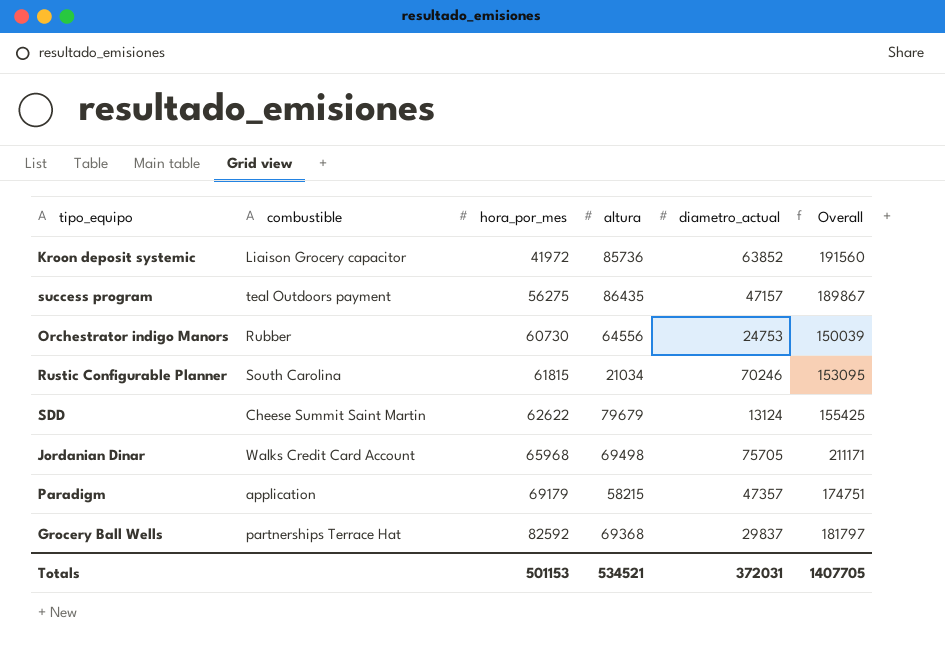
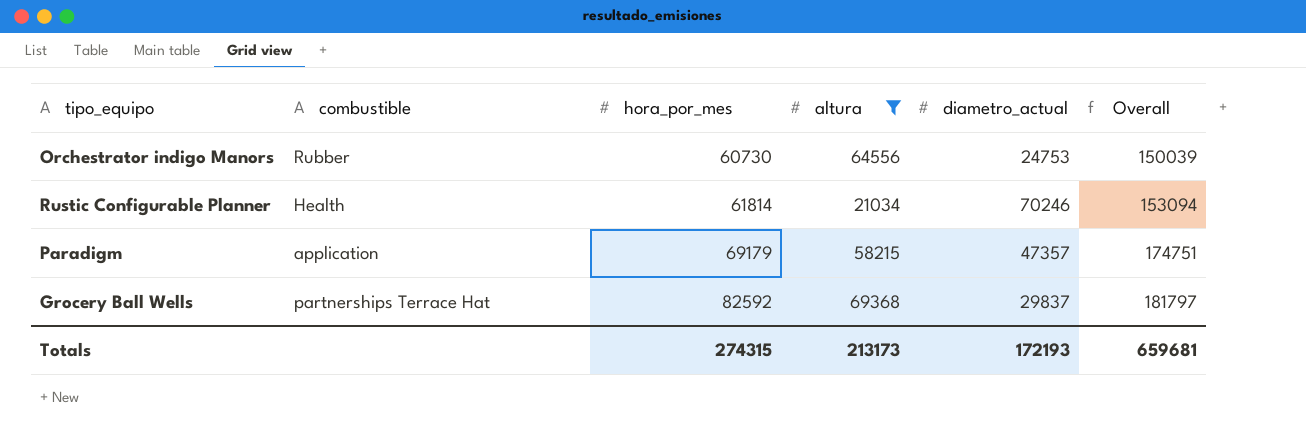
filter: none -> altura <= 69368
Rustic Configurable Planner | combustible: South Carolina -> Health
Rustic Configurable Planner | hora_por_mes: 61815 -> 61814
Rustic Configurable Planner | Overall: 153095 -> 153094
Totals | hora_por_mes: 501153 -> 274315
Totals | altura: 534521 -> 213173
Totals | diametro_actual: 372031 -> 172193
Totals | Overall: 1407705 -> 659681

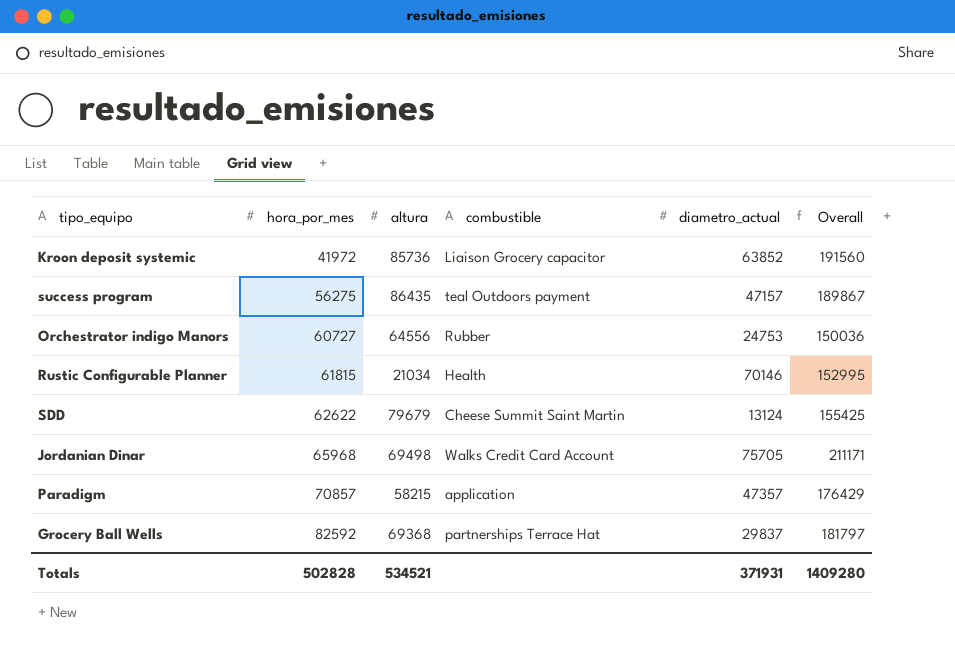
filter: altura <= 69368 -> none
column combustible | position: 2 -> 4
Orchestrator indigo Manors | hora_por_mes: 60730 -> 60727
Orchestrator indigo Manors | Overall: 150039 -> 150036
Rustic Configurable Planner | hora_por_mes: 61814 -> 61815
Rustic Configurable Planner | diametro_actual: 70246 -> 70146
Rustic Configurable Planner | Overall: 153094 -> 152995
Paradigm | hora_por_mes: 69179 -> 70857
Paradigm | Overall: 174751 -> 176429
Totals | hora_por_mes: 274315 -> 502828
Totals | altura: 213173 -> 534521
Totals | diametro_actual: 172193 -> 371931
Totals | Overall: 659681 -> 1409280

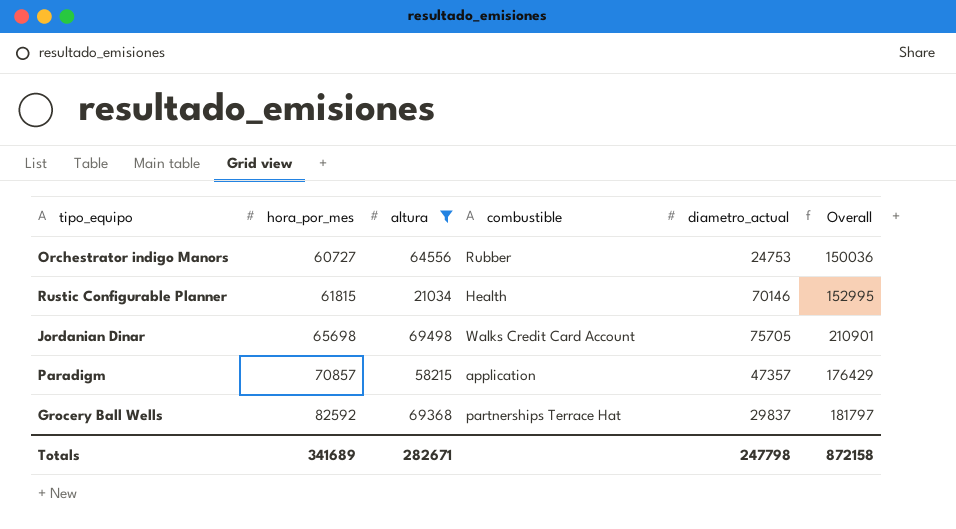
filter: none -> altura <= 69498
Jordanian Dinar | hora_por_mes: 65968 -> 65698
Jordanian Dinar | Overall: 211171 -> 210901
Totals | hora_por_mes: 502828 -> 341689
Totals | altura: 534521 -> 282671
Totals | diametro_actual: 371931 -> 247798
Totals | Overall: 1409280 -> 872158

